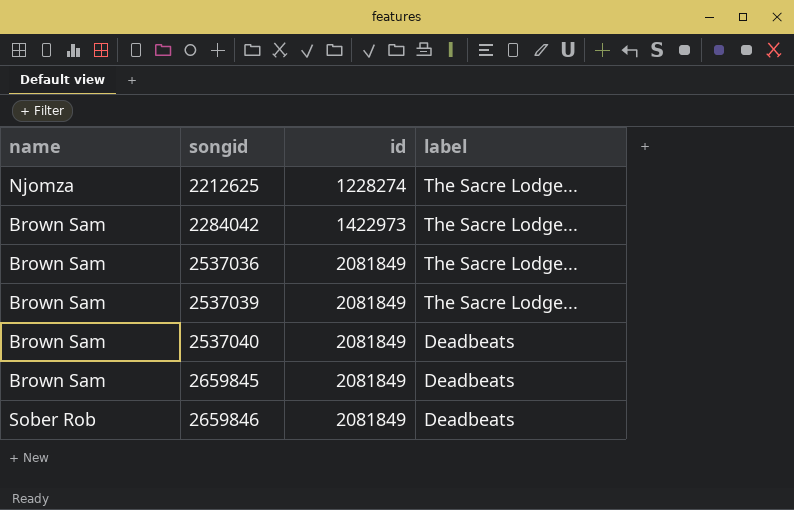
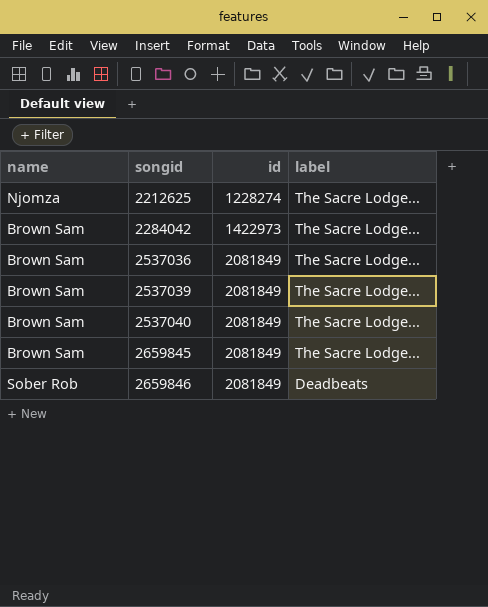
2537040 | label: Deadbeats -> The Sacre Lodge...
2659845 | label: Deadbeats -> The Sacre Lodge...

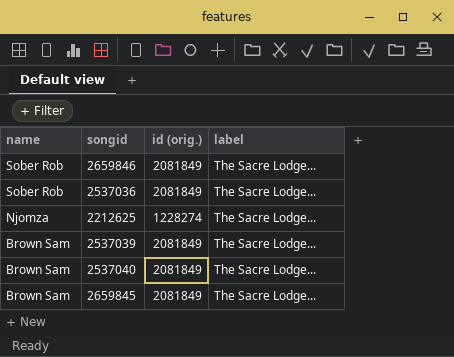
row order: songid ascending -> name descending
column name: id -> id (orig.)
row 2284042: Brown Sam | 1422973 | The Sacre Lodge... -> none
2659846 | label: Deadbeats -> The Sacre Lodge...
2537036 | name: Brown Sam -> Sober Rob

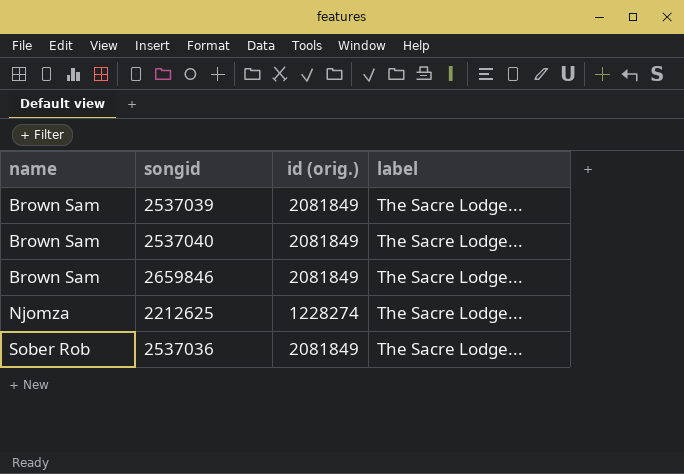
row order: name descending -> name ascending
row 2659845: Brown Sam | 2081849 | The Sacre Lodge... -> none
2659846 | name: Sober Rob -> Brown Sam

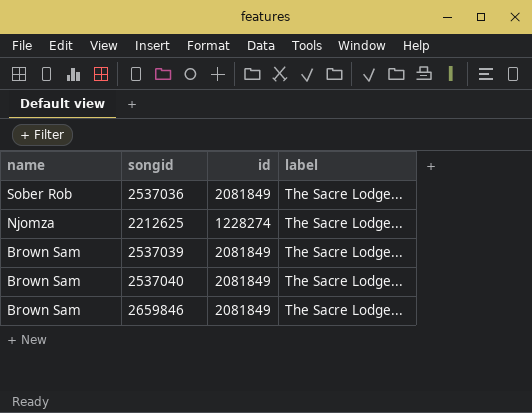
row order: name ascending -> name descending
column name: id (orig.) -> id

